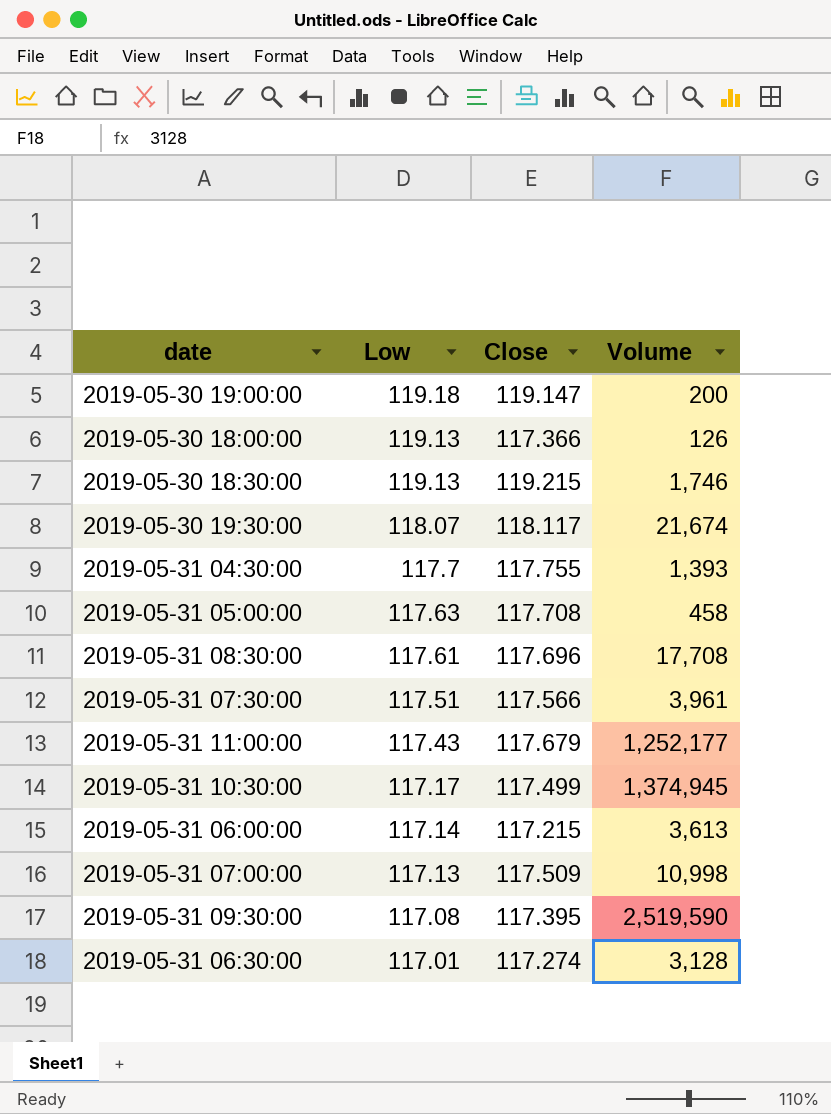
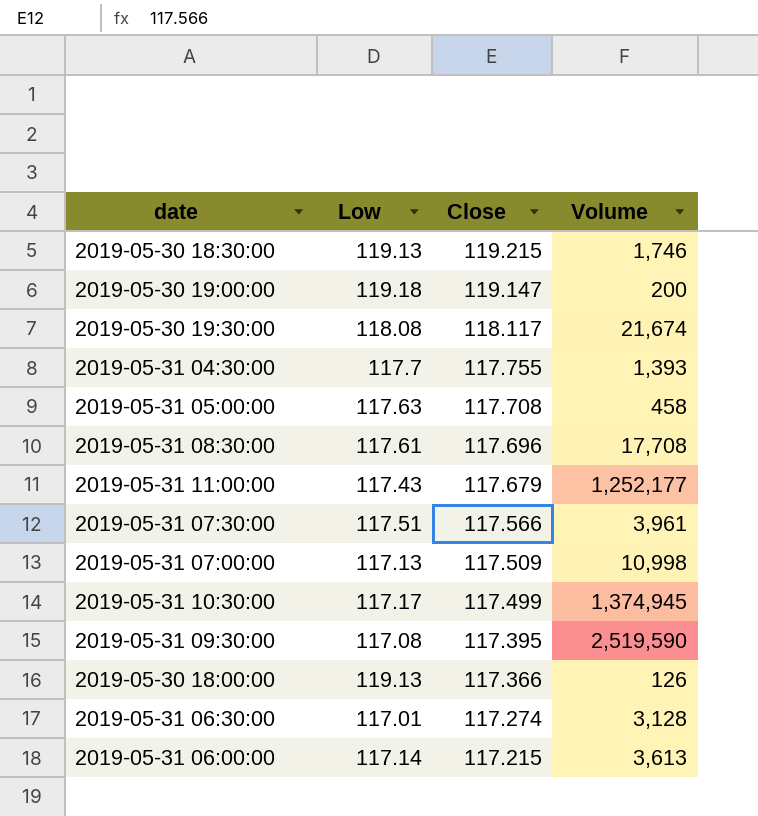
row order: Low descending -> Close descending
2019-05-30 19:30:00 | Low: 118.07 -> 118.08

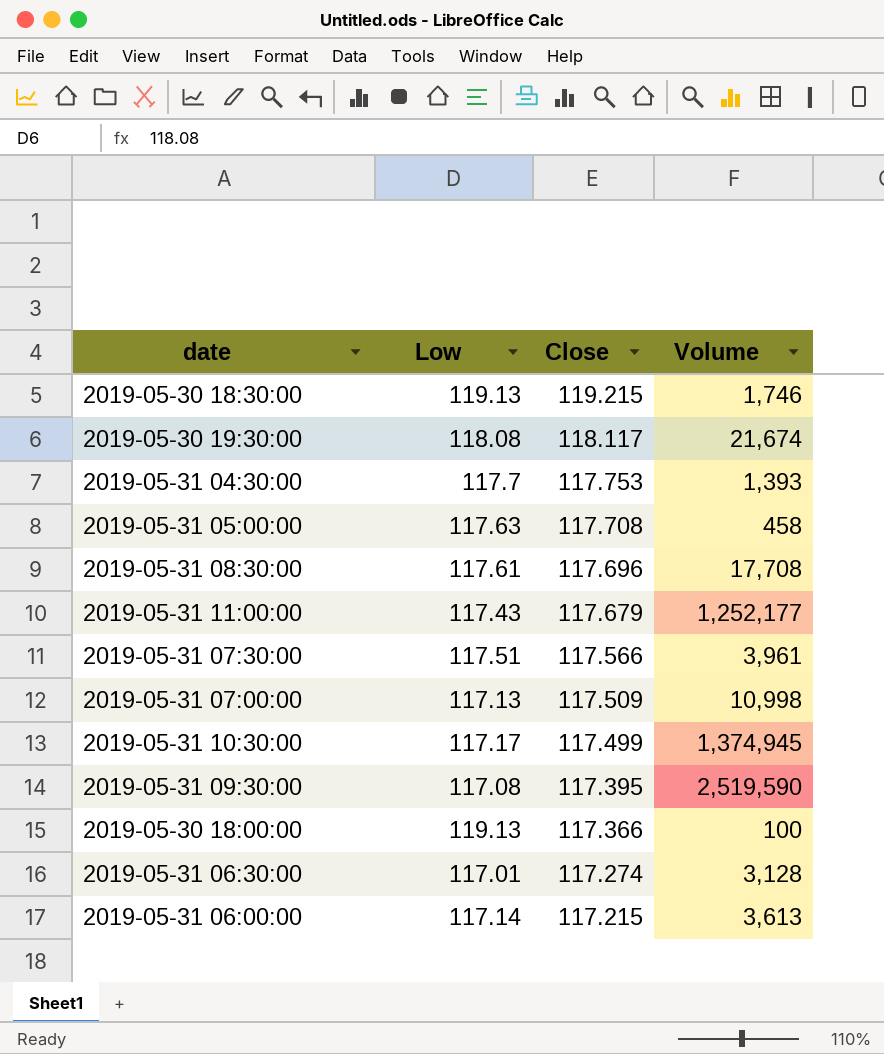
row 2019-05-30 19:00:00: 119.18 | 119.147 | 200 -> none
2019-05-31 04:30:00 | Close: 117.755 -> 117.753
2019-05-30 18:00:00 | Volume: 126 -> 100

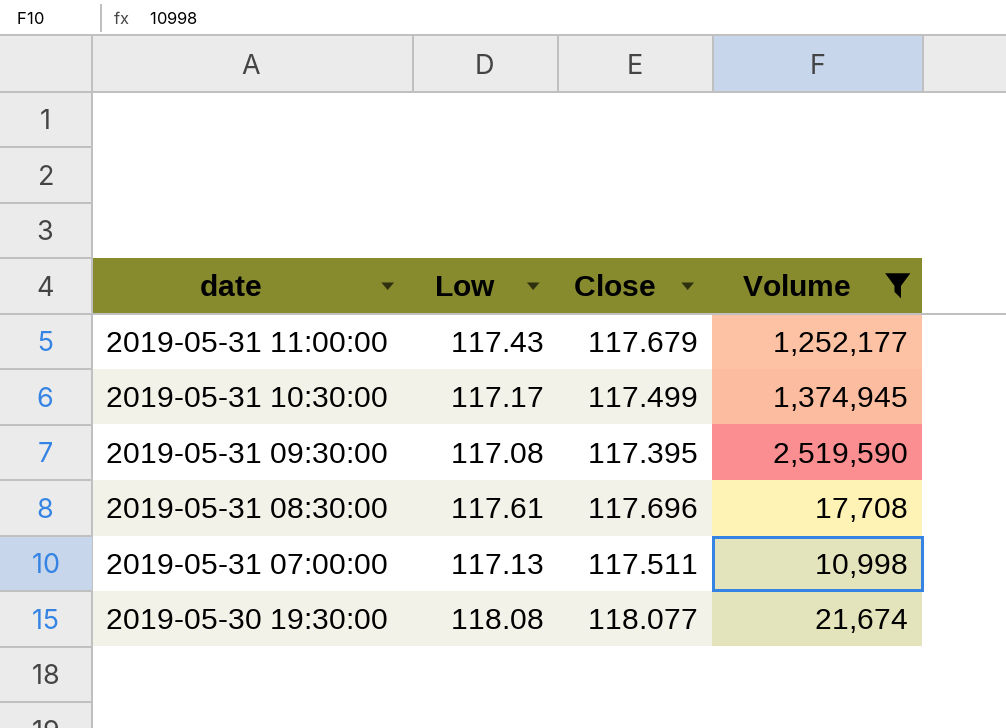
filter: none -> Volume >= 10,998
row order: Close descending -> date descending
2019-05-31 07:00:00 | Close: 117.509 -> 117.511
2019-05-30 19:30:00 | Close: 118.117 -> 118.077

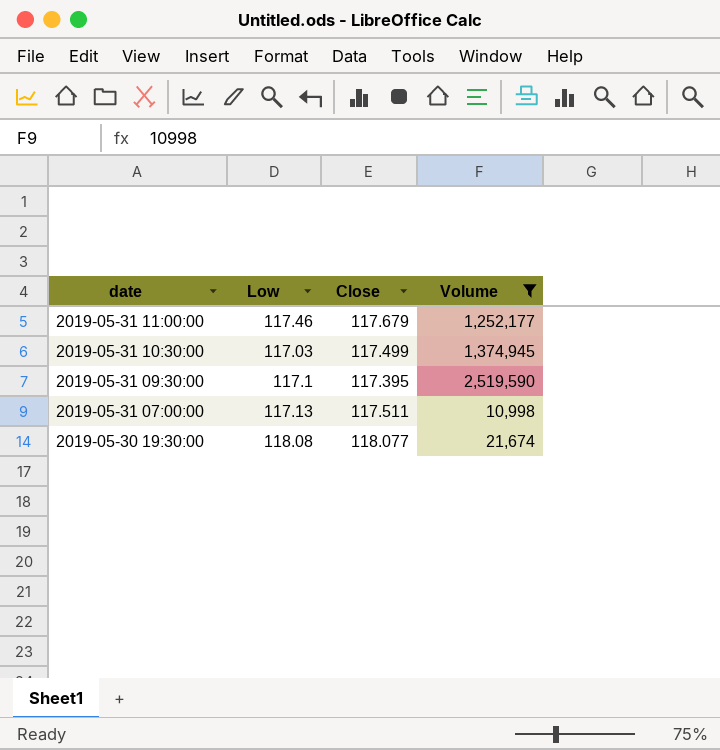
row 2019-05-31 08:30:00: 117.61 | 117.696 | 17,708 -> none
2019-05-31 11:00:00 | Low: 117.43 -> 117.46
2019-05-31 10:30:00 | Low: 117.17 -> 117.03
2019-05-31 09:30:00 | Low: 117.08 -> 117.1

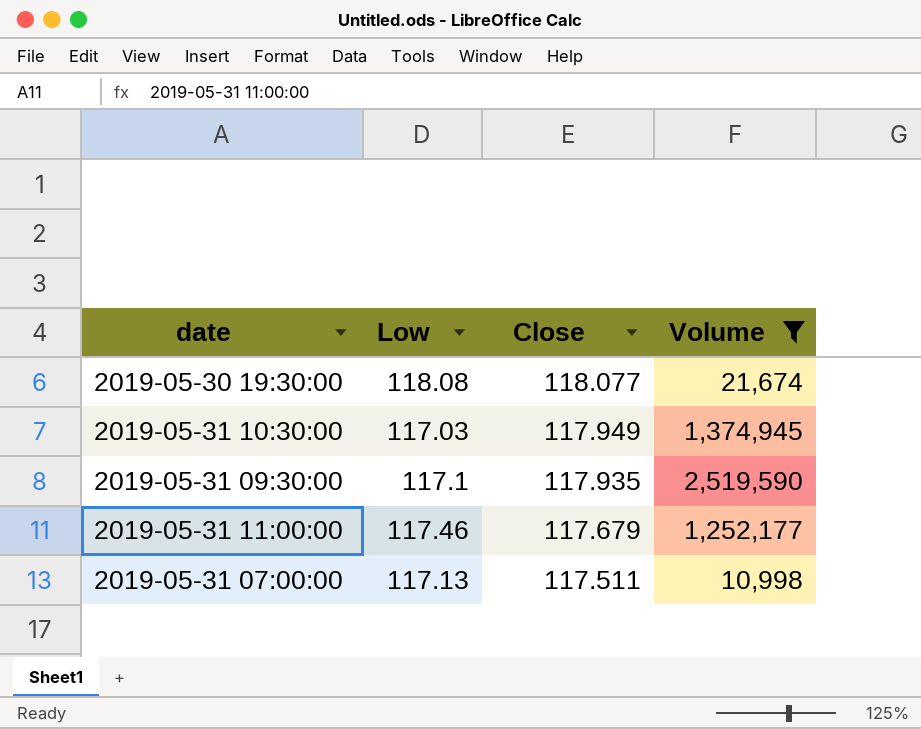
row order: date descending -> Close descending
2019-05-31 10:30:00 | Close: 117.499 -> 117.949
2019-05-31 09:30:00 | Close: 117.395 -> 117.935

